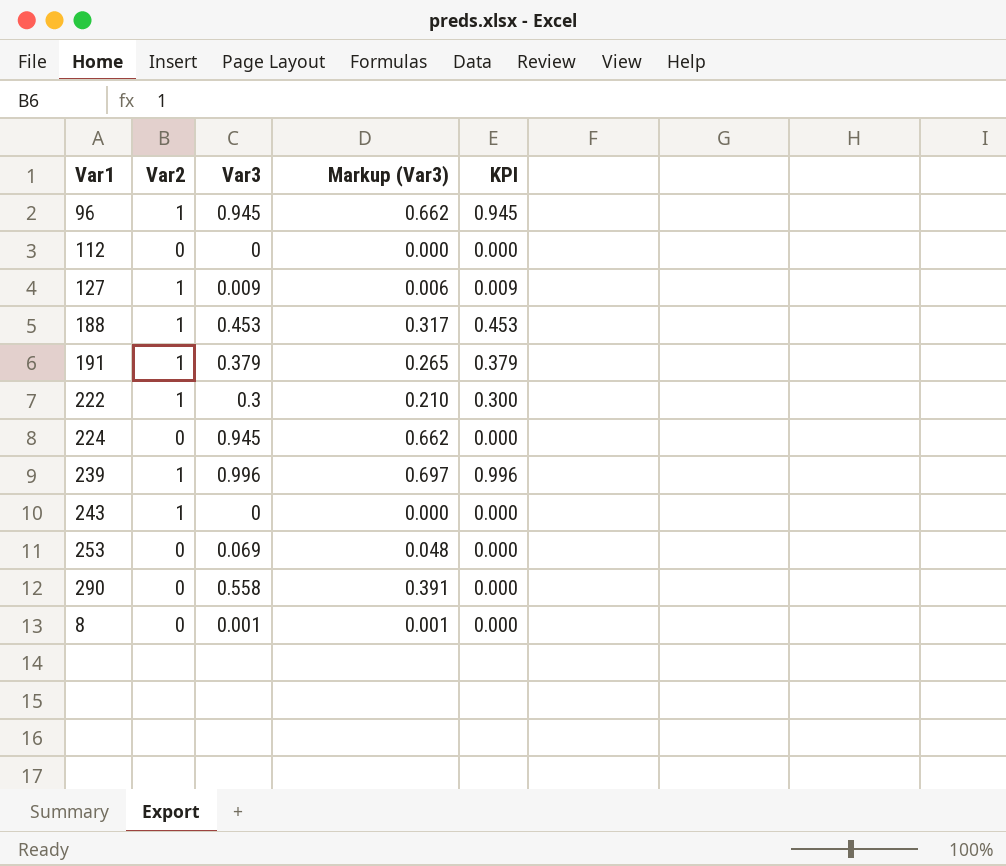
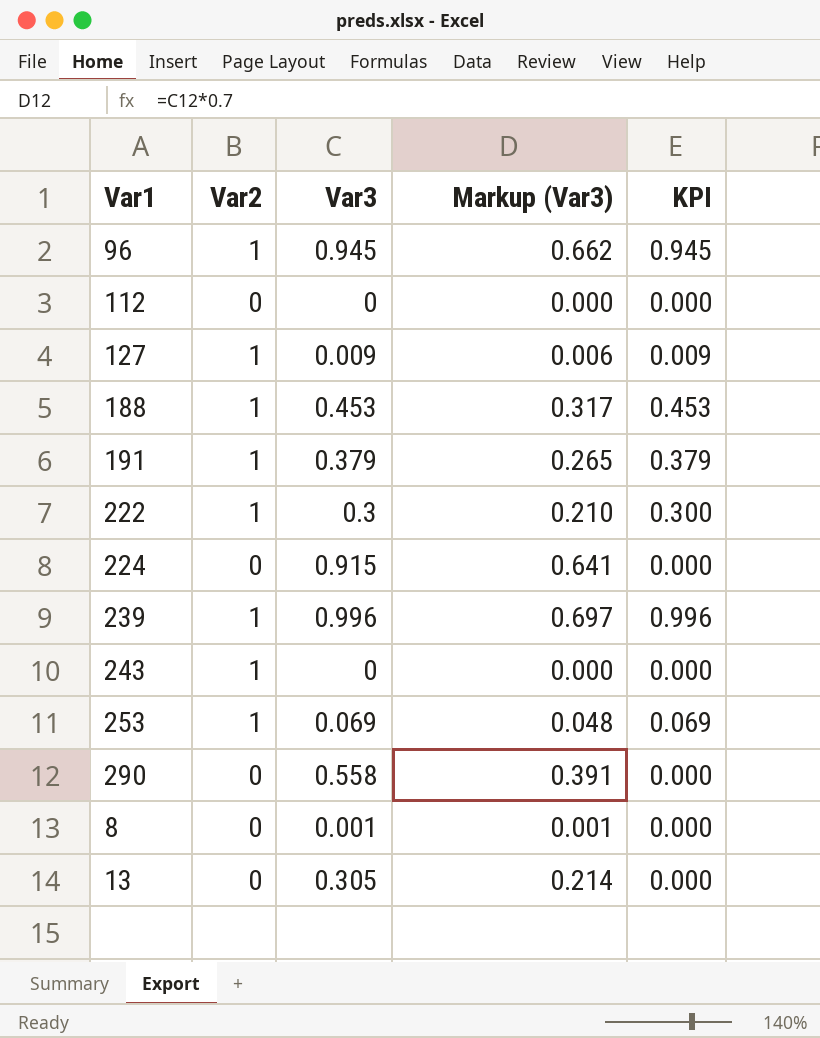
224 | Var3: 0.945 -> 0.915
224 | Markup (Var3): 0.662 -> 0.641
253 | Var2: 0 -> 1
253 | KPI: 0.000 -> 0.069
row 13: none -> 0 | 0.305 | 0.214 | 0.000

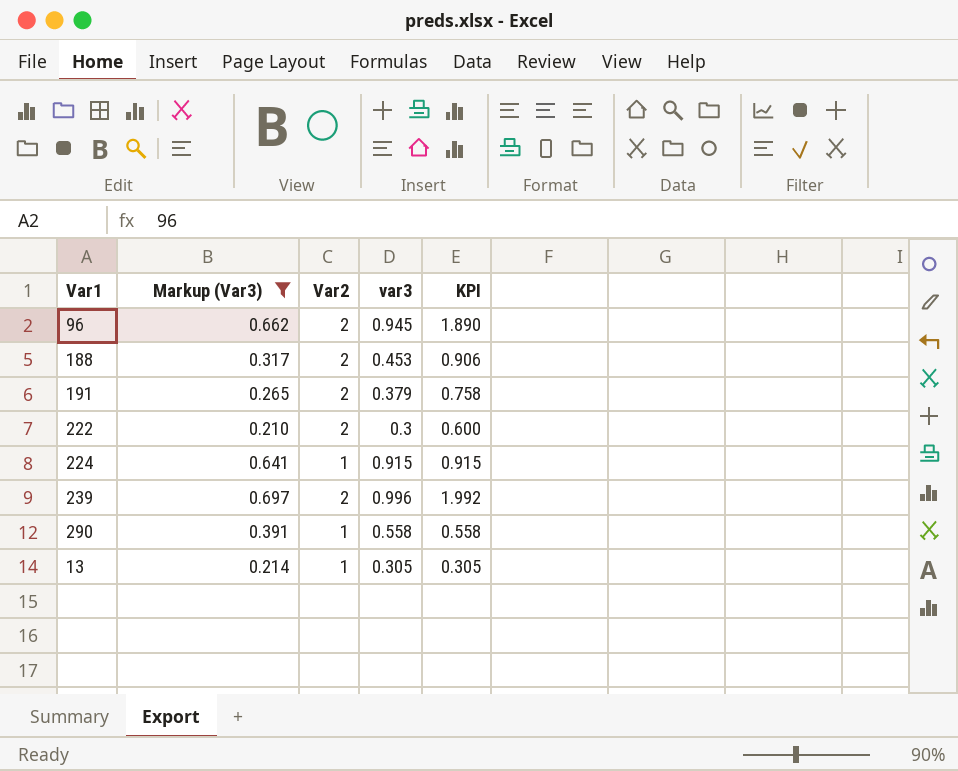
filter: none -> Markup (Var3) >= 0.210
column Markup (Var3) | position: 4 -> 2
column name: Var3 -> var3
96 | Var2: 1 -> 2
96 | KPI: 0.945 -> 1.890
188 | Var2: 1 -> 2
188 | KPI: 0.453 -> 0.906
191 | Var2: 1 -> 2
191 | KPI: 0.379 -> 0.758
222 | Var2: 1 -> 2
222 | KPI: 0.300 -> 0.600
224 | Var2: 0 -> 1
224 | KPI: 0.000 -> 0.915
239 | Var2: 1 -> 2
239 | KPI: 0.996 -> 1.992
290 | Var2: 0 -> 1
290 | KPI: 0.000 -> 0.558
13 | Var2: 0 -> 1
13 | KPI: 0.000 -> 0.305

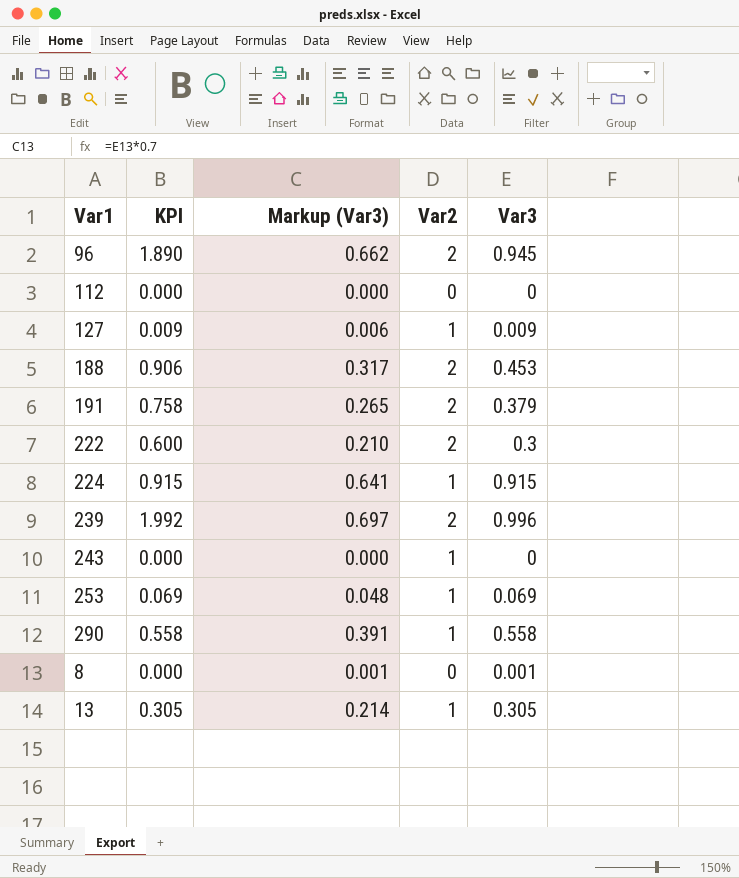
filter: Markup (Var3) >= 0.210 -> none
column KPI | position: 5 -> 2
column name: var3 -> Var3

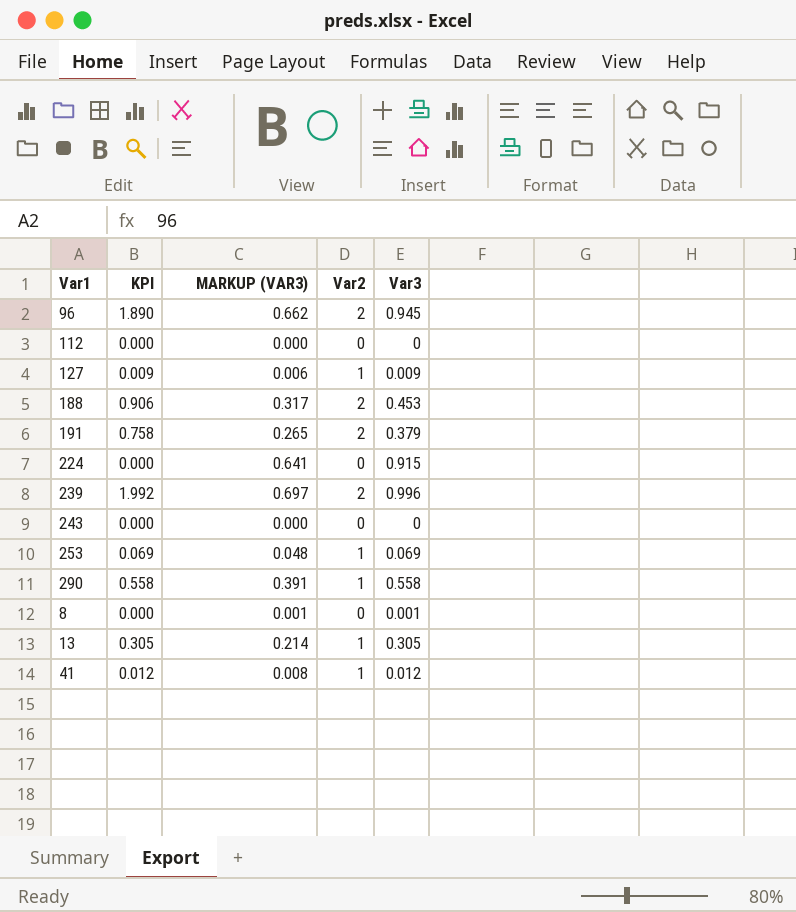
column name: Markup (Var3) -> MARKUP (VAR3)
row 222: 0.600 | 0.210 | 2 | 0.3 -> none
224 | KPI: 0.915 -> 0.000
224 | Var2: 1 -> 0
243 | Var2: 1 -> 0
row 41: none -> 0.012 | 0.008 | 1 | 0.012

